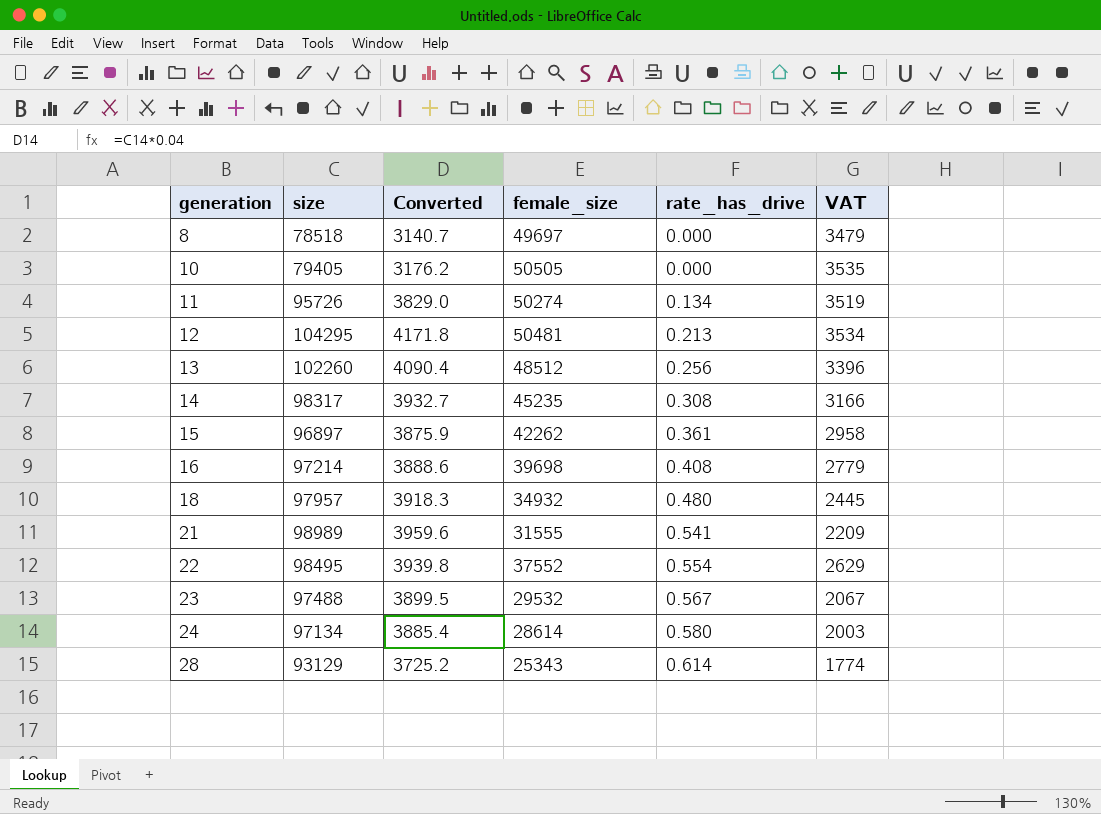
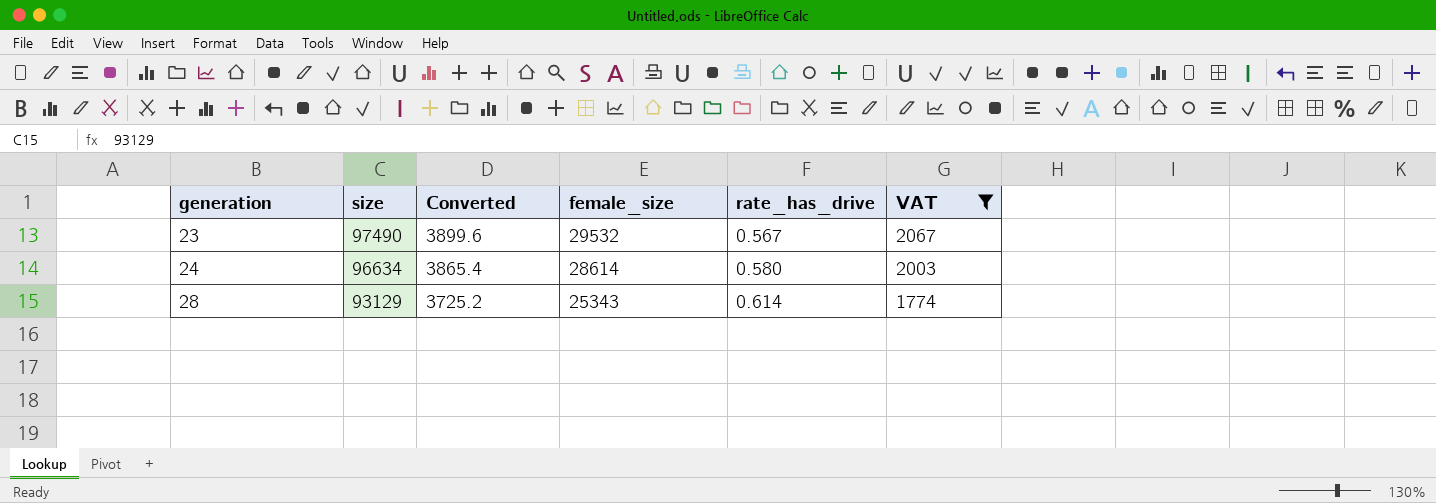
filter: none -> VAT <= 2067
23 | size: 97488 -> 97490
23 | Converted: 3899.5 -> 3899.6
24 | size: 97134 -> 96634
24 | Converted: 3885.4 -> 3865.4

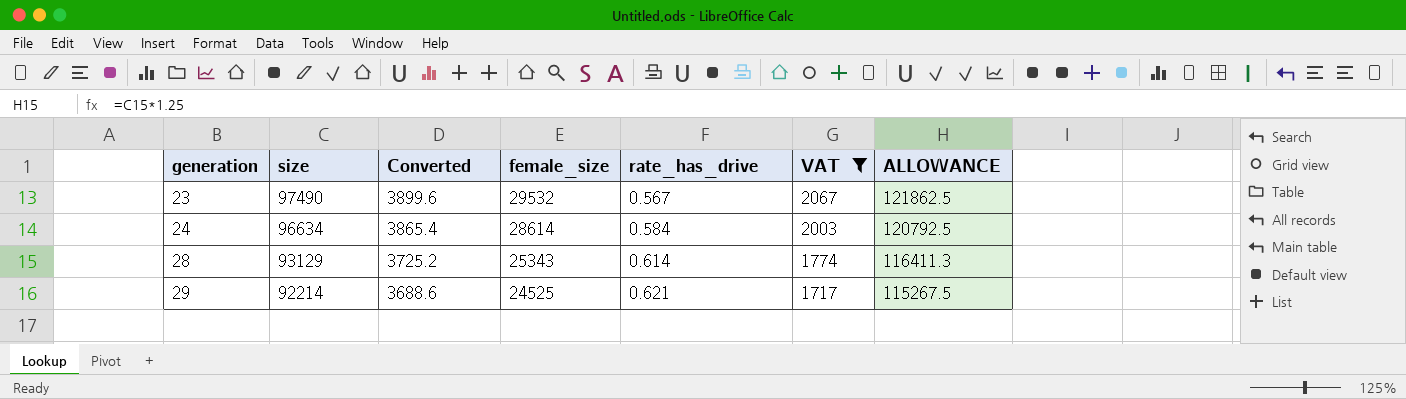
column ALLOWANCE | formula: none -> [size] * 1.25
24 | rate_has_drive: 0.580 -> 0.584
row 29: none -> 92214 | 3688.6 | 24525 | 0.621 | 1717 | 115267.5

